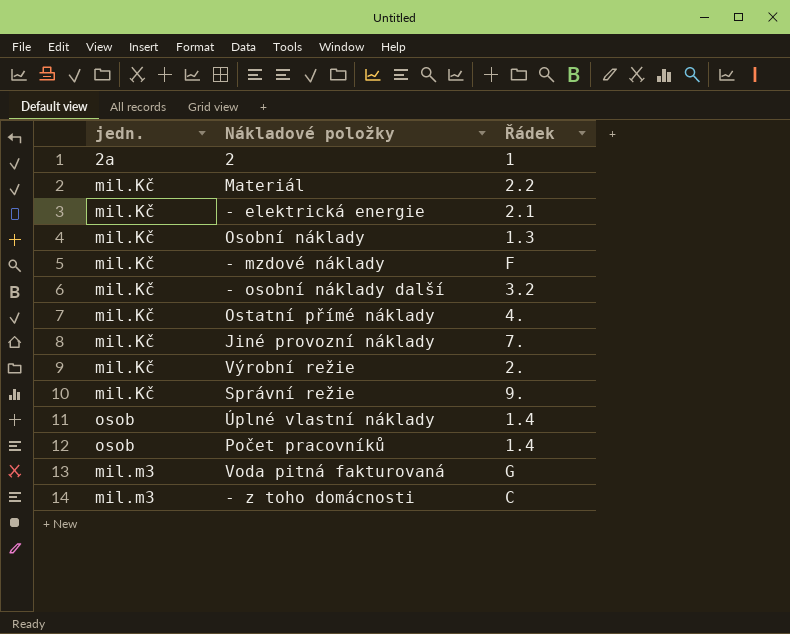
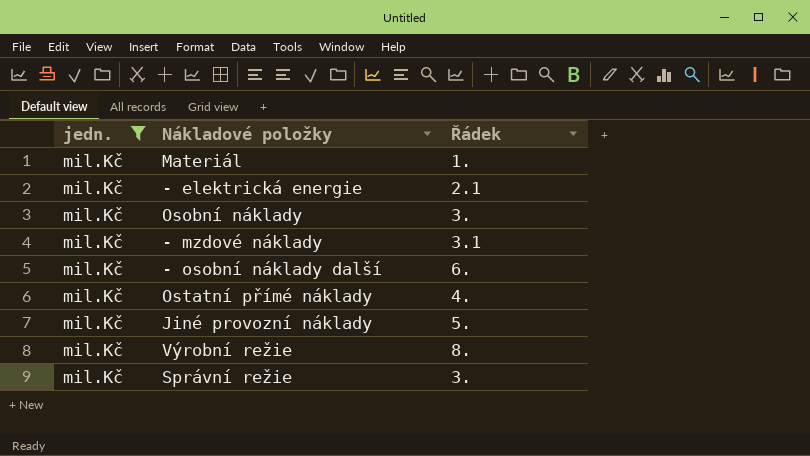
filter: none -> jedn. = mil.Kč
Materiál | Řádek: 2.2 -> 1.
Osobní náklady | Řádek: 1.3 -> 3.
- mzdové náklady | Řádek: F -> 3.1
- osobní náklady další | Řádek: 3.2 -> 6.
Jiné provozní náklady | Řádek: 7. -> 5.
Výrobní režie | Řádek: 2. -> 8.
Správní režie | Řádek: 9. -> 3.

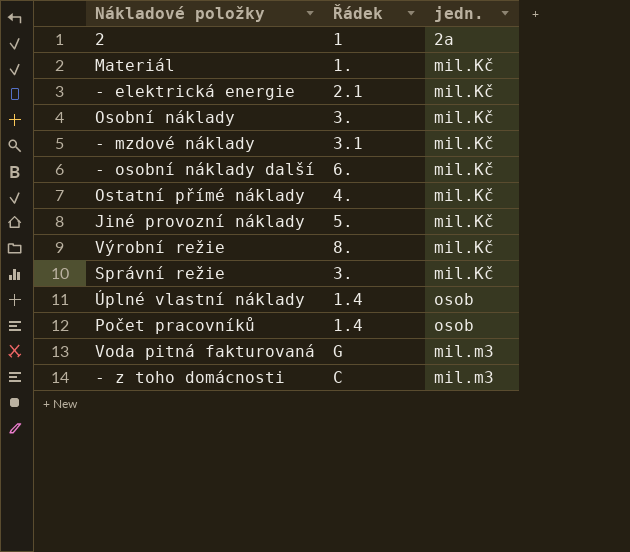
filter: jedn. = mil.Kč -> none
column jedn. | position: 1 -> 3

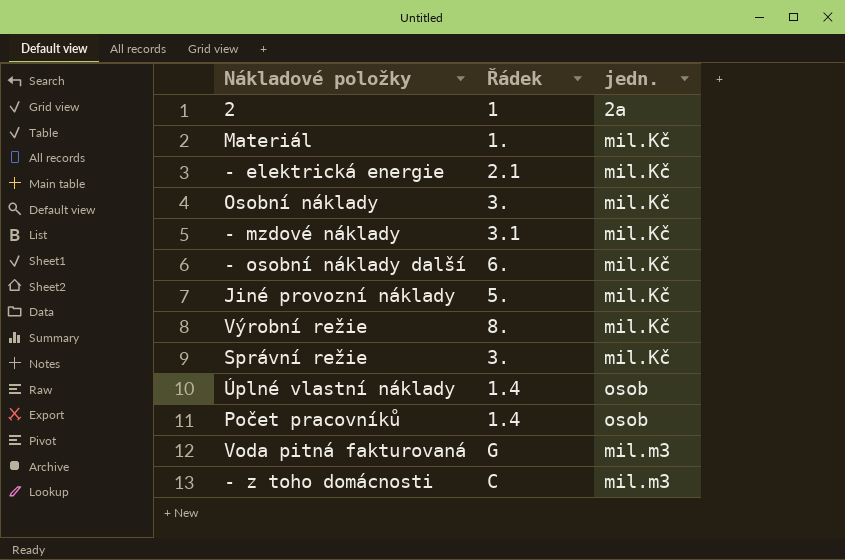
row Ostatní přímé náklady: 4. | mil.Kč -> none

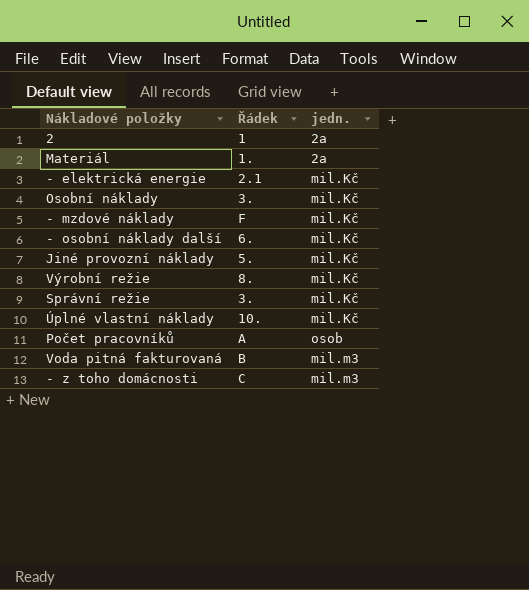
Materiál | jedn.: mil.Kč -> 2a
- mzdové náklady | Řádek: 3.1 -> F
Úplné vlastní náklady | Řádek: 1.4 -> 10.
Úplné vlastní náklady | jedn.: osob -> mil.Kč
Počet pracovníků | Řádek: 1.4 -> A
Voda pitná fakturovaná | Řádek: G -> B

